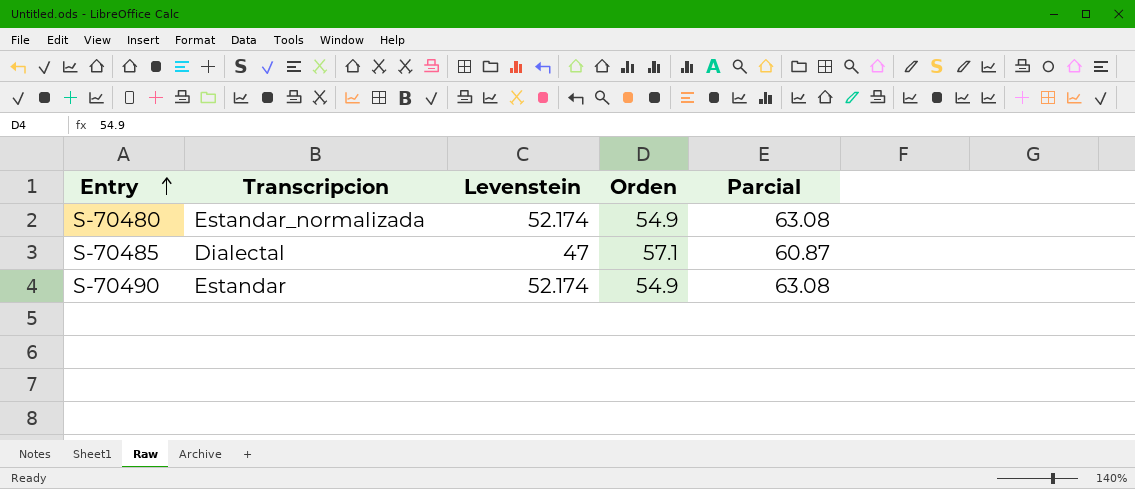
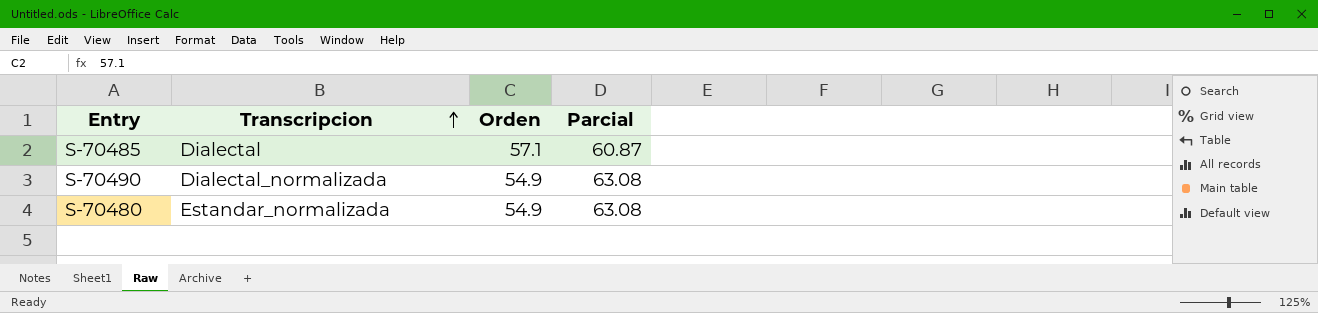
row order: Entry ascending -> Transcripcion ascending
column Levenstein | position: 3 -> none
S-70490 | Transcripcion: Estandar -> Dialectal_normalizada

